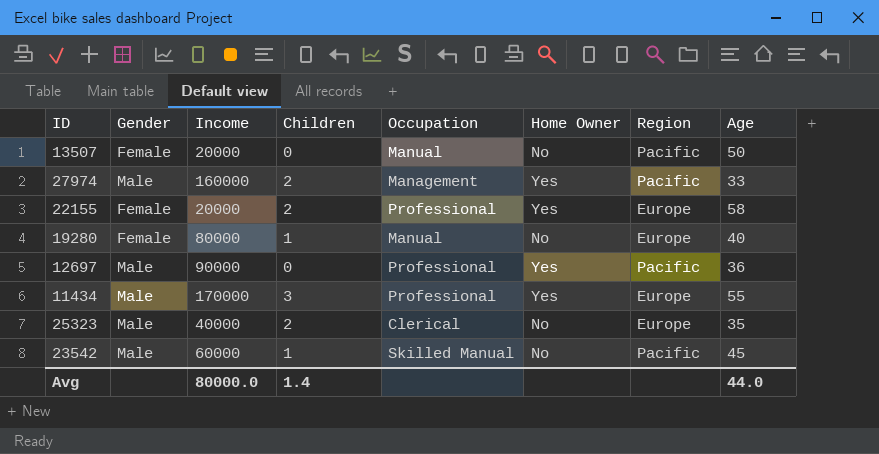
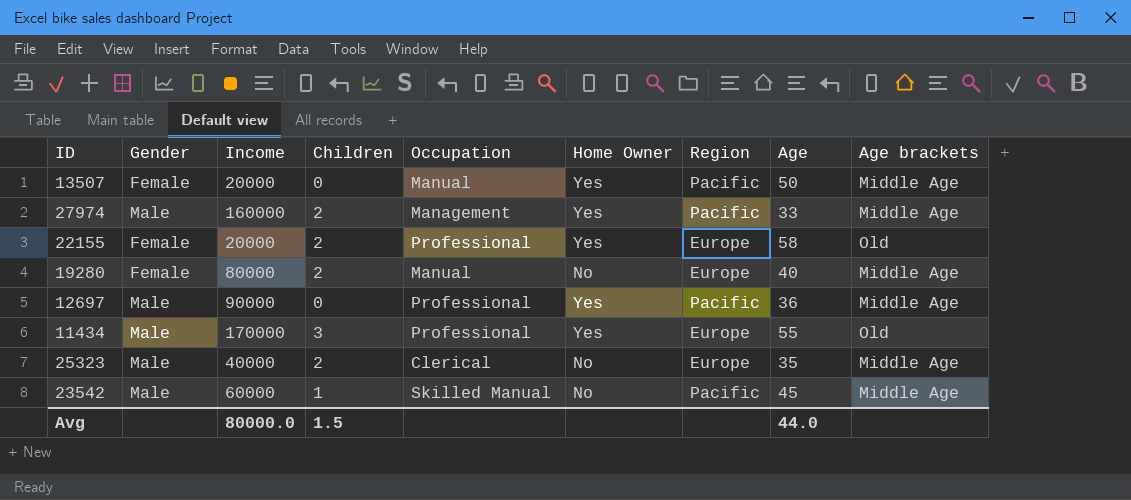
column Age brackets | position: none -> 9
13507 | Home Owner: No -> Yes
19280 | Children: 1 -> 2
Avg | Children: 1.4 -> 1.5

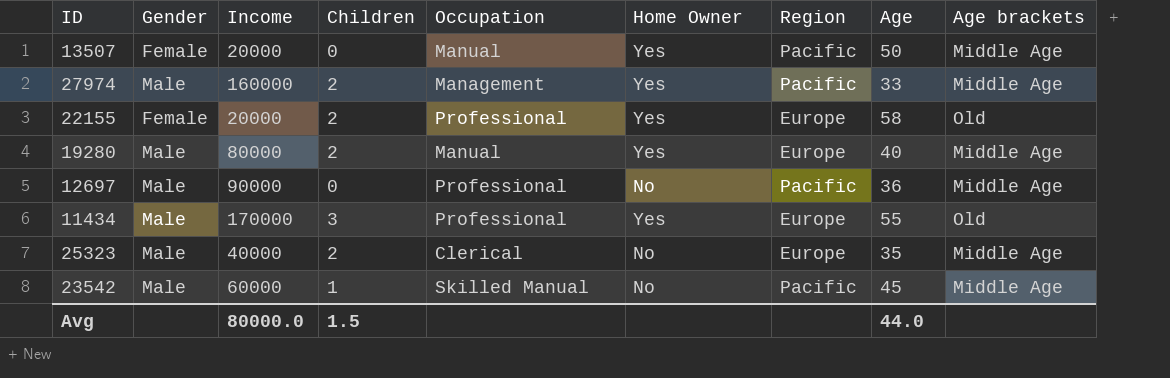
19280 | Gender: Female -> Male
19280 | Home Owner: No -> Yes
12697 | Home Owner: Yes -> No

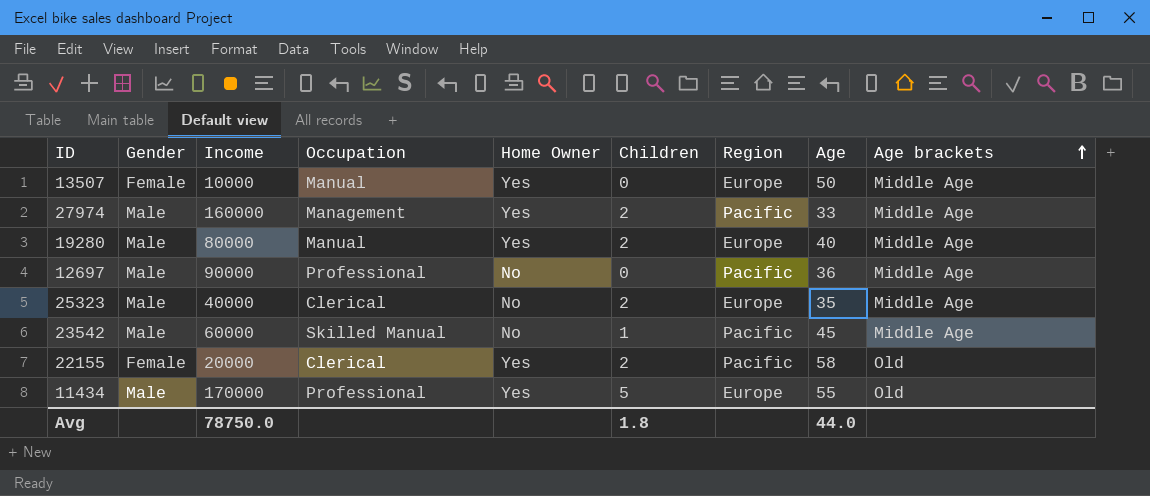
row order: none -> Age brackets ascending
column Children | position: 4 -> 6
13507 | Income: 20000 -> 10000
13507 | Region: Pacific -> Europe
22155 | Occupation: Professional -> Clerical
22155 | Region: Europe -> Pacific
11434 | Children: 3 -> 5
Avg | Income: 80000.0 -> 78750.0
Avg | Children: 1.5 -> 1.8

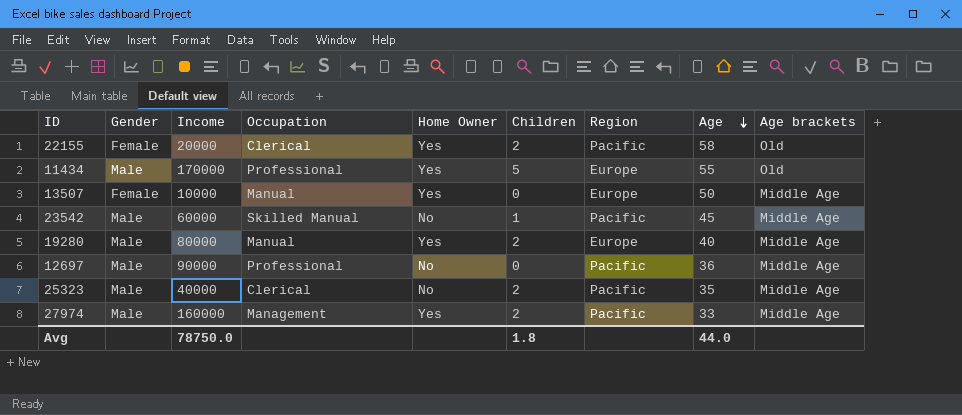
row order: Age brackets ascending -> Age descending
25323 | Region: Europe -> Pacific

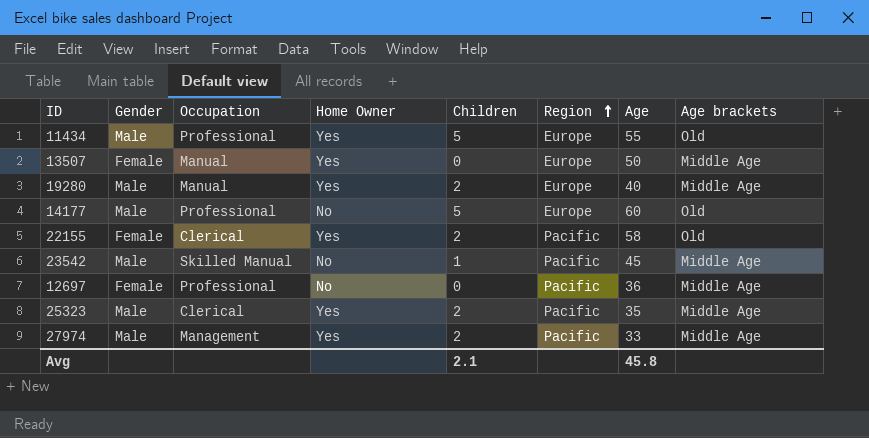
row order: Age descending -> Region ascending
column Income | position: 3 -> none
row 14177: none -> Male | Professional | No | 5 | Europe | 60 | Old
12697 | Gender: Male -> Female
25323 | Home Owner: No -> Yes
Avg | Children: 1.8 -> 2.1
Avg | Age: 44.0 -> 45.8

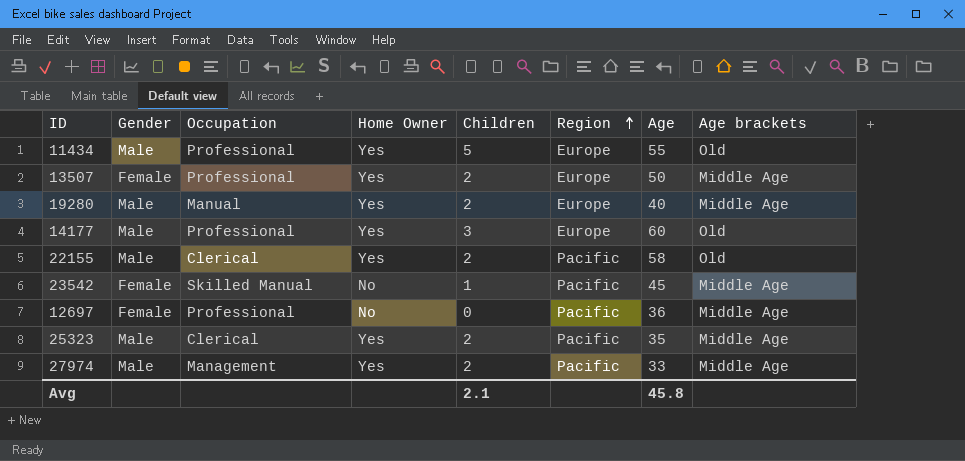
13507 | Occupation: Manual -> Professional
13507 | Children: 0 -> 2
14177 | Home Owner: No -> Yes
14177 | Children: 5 -> 3
22155 | Gender: Female -> Male
23542 | Gender: Male -> Female

